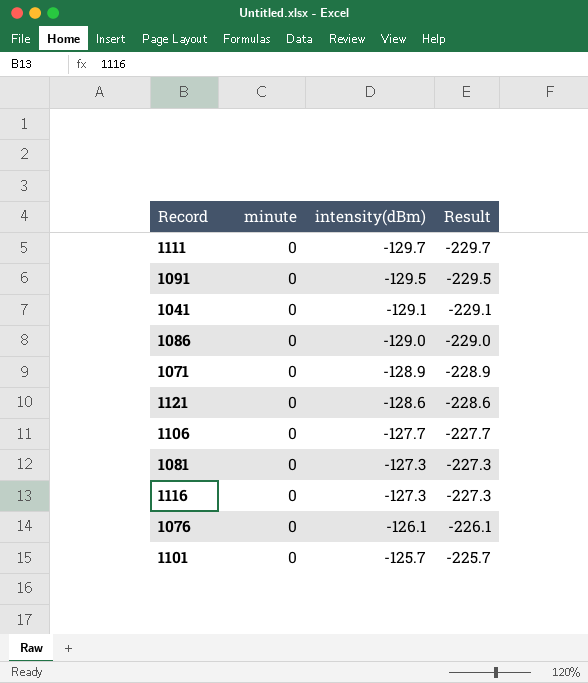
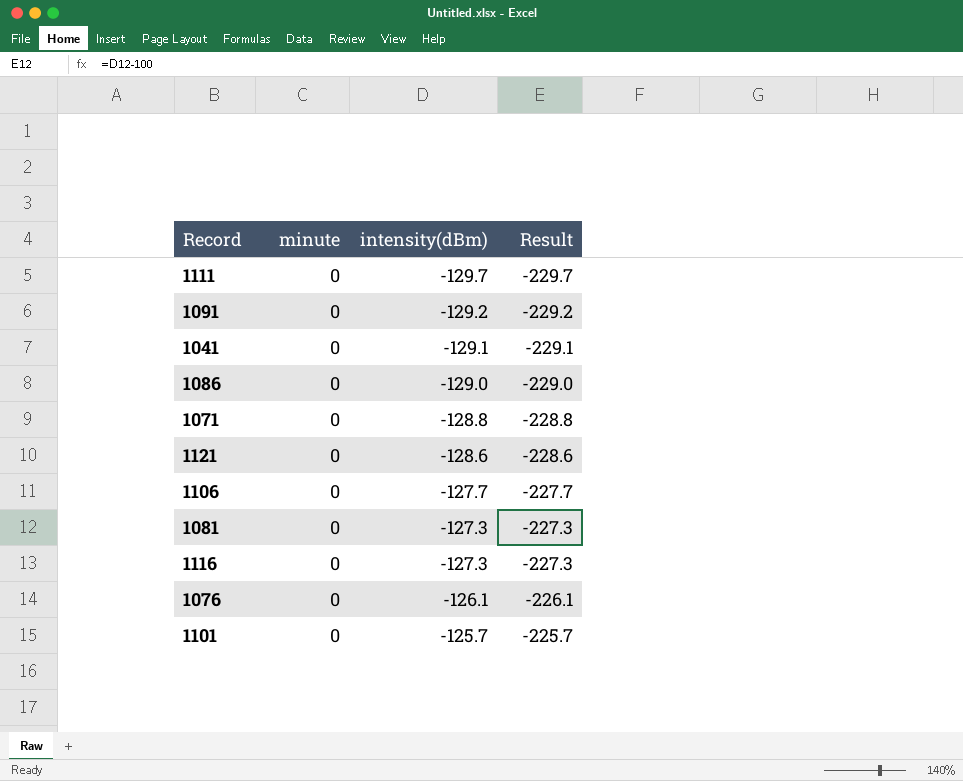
1091 | intensity(dBm): -129.5 -> -129.2
1091 | Result: -229.5 -> -229.2
1071 | intensity(dBm): -128.9 -> -128.8
1071 | Result: -228.9 -> -228.8

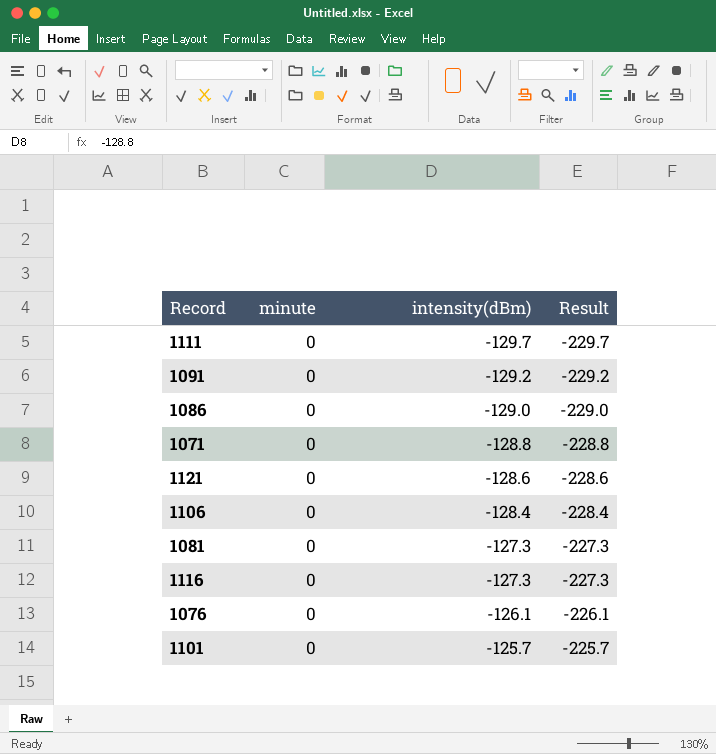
row 1041: 0 | -129.1 | -229.1 -> none
1106 | intensity(dBm): -127.7 -> -128.4
1106 | Result: -227.7 -> -228.4

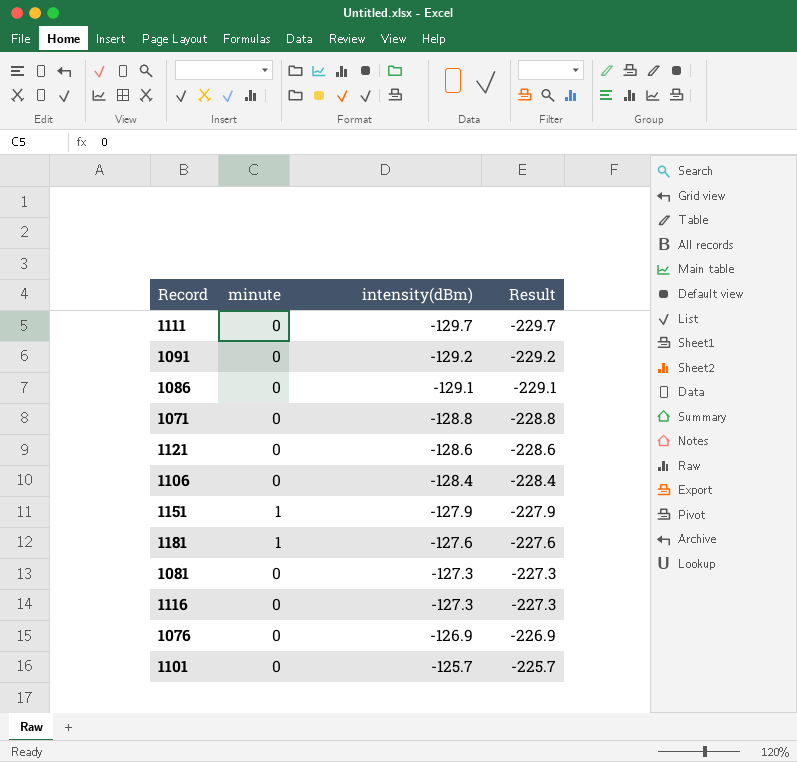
1086 | intensity(dBm): -129.0 -> -129.1
1086 | Result: -229.0 -> -229.1
row 1151: none -> 1 | -127.9 | -227.9
row 1181: none -> 1 | -127.6 | -227.6
1076 | intensity(dBm): -126.1 -> -126.9
1076 | Result: -226.1 -> -226.9

